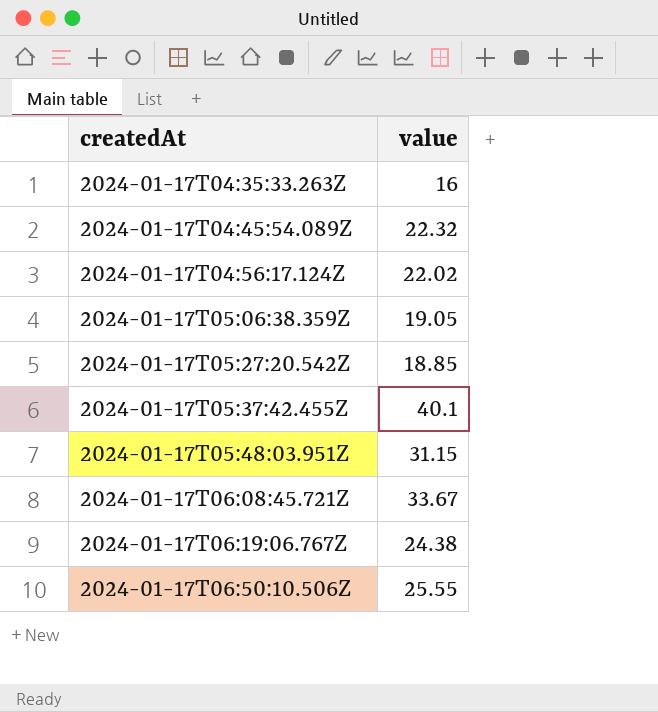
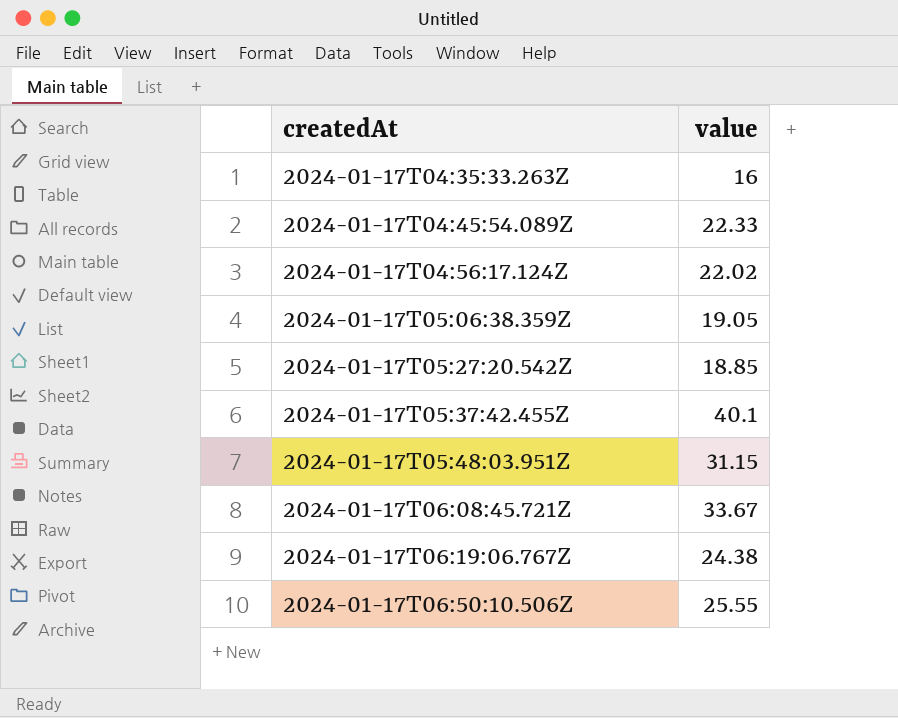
2024-01-17T04:45:54.089Z | value: 22.32 -> 22.33

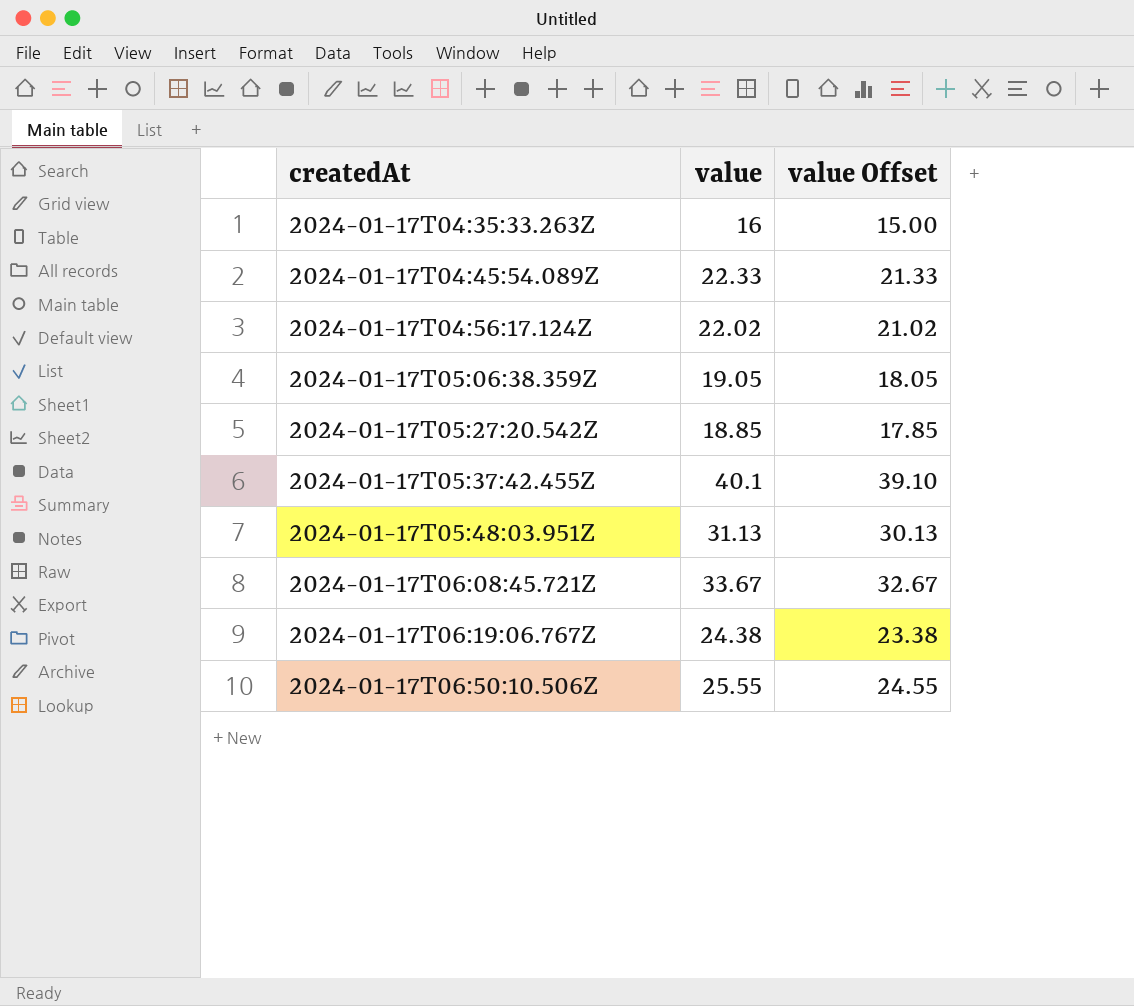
column value Offset | formula: none -> [value] - 1
2024-01-17T05:48:03.951Z | value: 31.15 -> 31.13

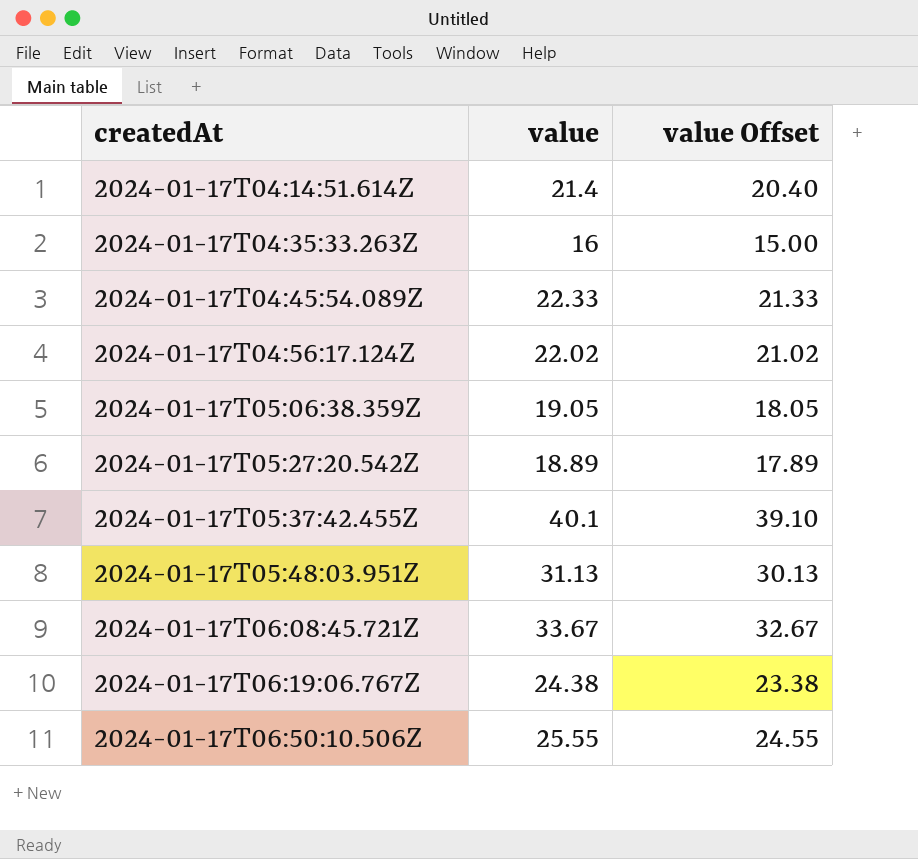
row 2024-01-17T04:14:51.614Z: none -> 21.4 | 20.40
2024-01-17T05:27:20.542Z | value: 18.85 -> 18.89
2024-01-17T05:27:20.542Z | value Offset: 17.85 -> 17.89

